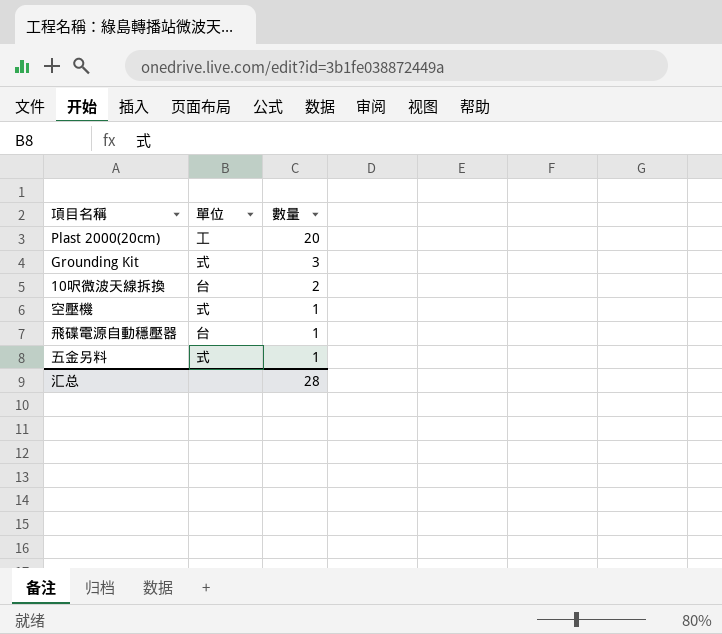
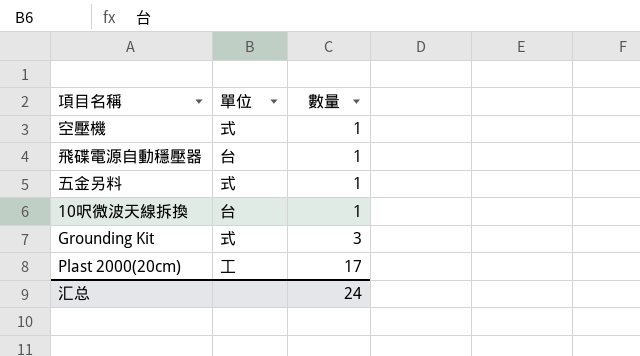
row order: 數量 descending -> 數量 ascending
10呎微波天線拆換 | 數量: 2 -> 1
Plast 2000(20cm) | 數量: 20 -> 17
汇总 | 數量: 28 -> 24

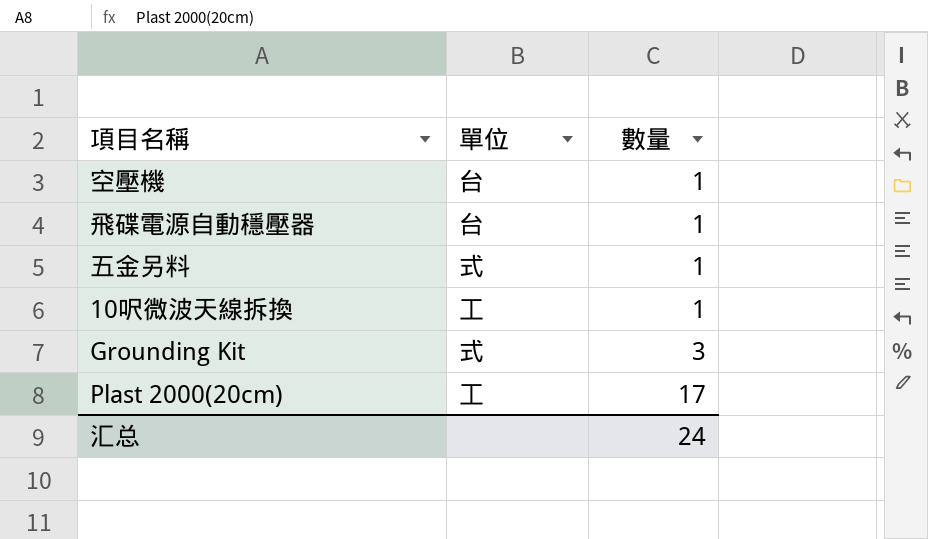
空壓機 | 單位: 式 -> 台
10呎微波天線拆換 | 單位: 台 -> 工

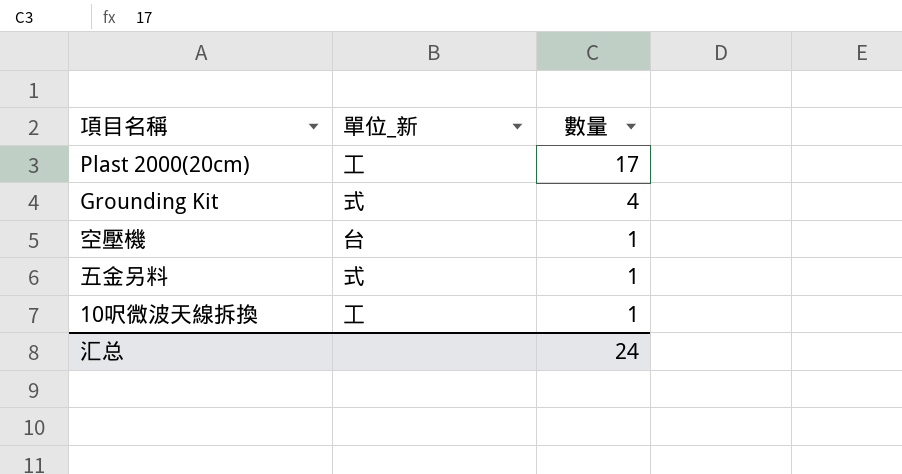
row order: 數量 ascending -> 數量 descending
column name: 單位 -> 單位_新
row 飛碟電源自動穩壓器: 台 | 1 -> none
Grounding Kit | 數量: 3 -> 4

